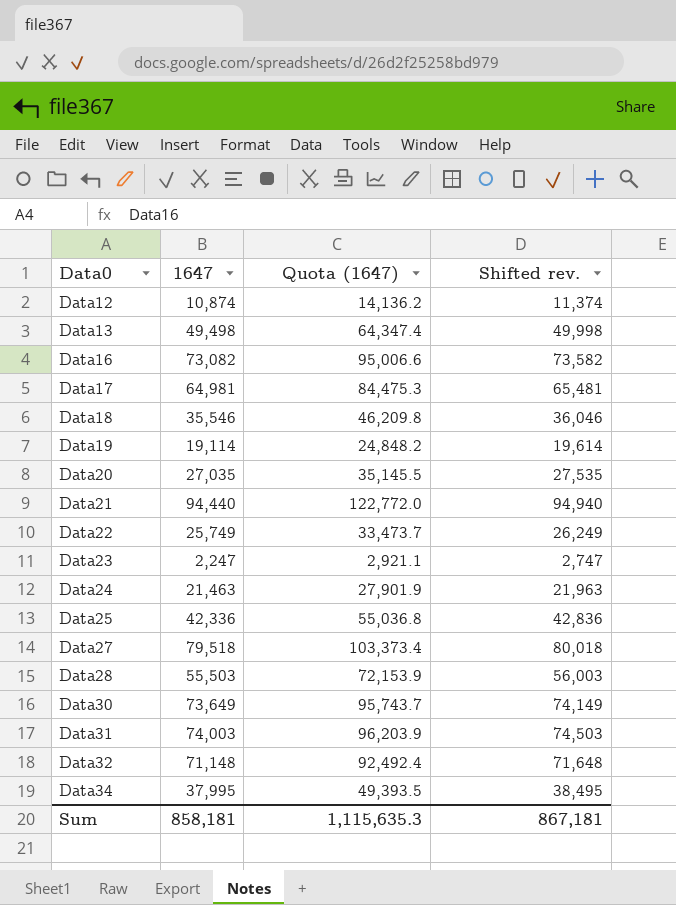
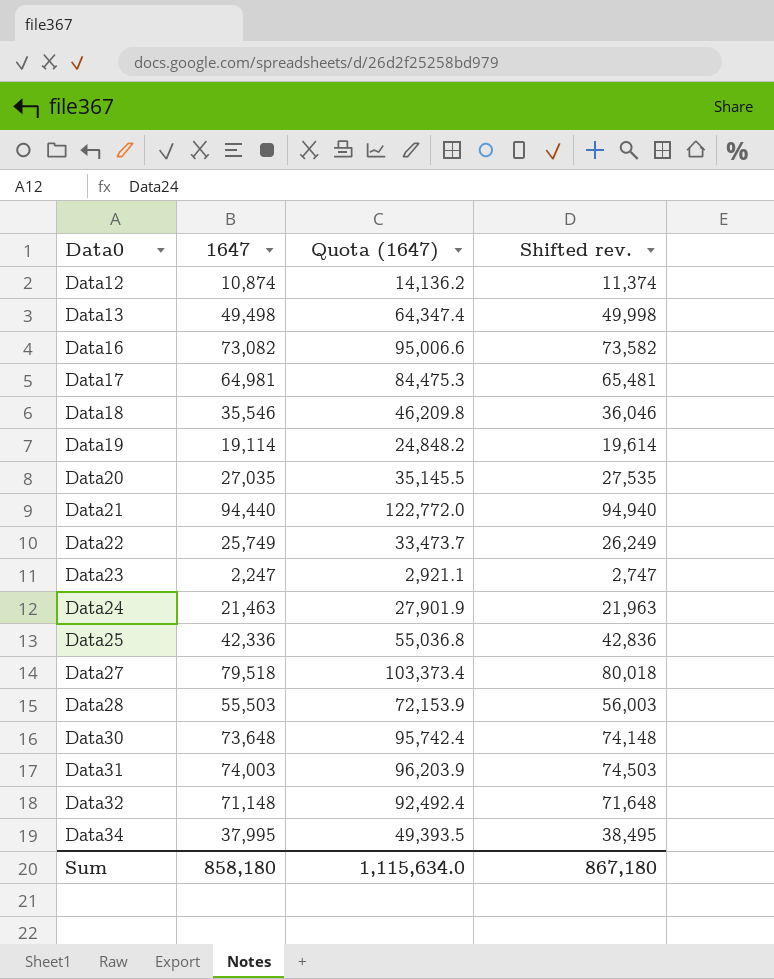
Data30 | 1647: 73,649 -> 73,648
Data30 | Quota (1647): 95,743.7 -> 95,742.4
Data30 | Shifted rev.: 74,149 -> 74,148
Sum | 1647: 858,181 -> 858,180
Sum | Quota (1647): 1,115,635.3 -> 1,115,634.0
Sum | Shifted rev.: 867,181 -> 867,180

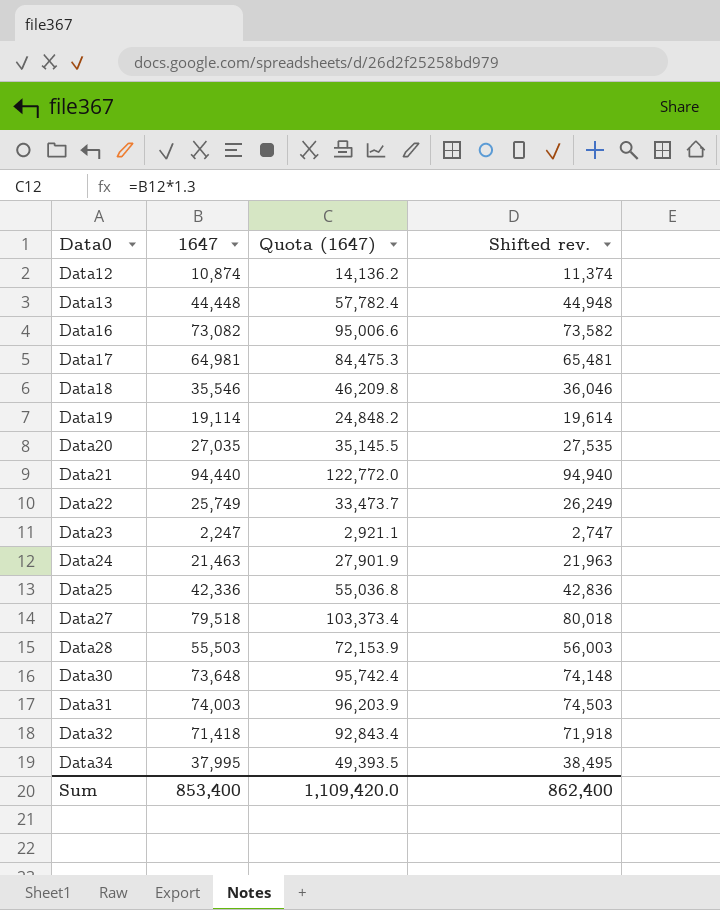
Data13 | 1647: 49,498 -> 44,448
Data13 | Quota (1647): 64,347.4 -> 57,782.4
Data13 | Shifted rev.: 49,998 -> 44,948
Data32 | 1647: 71,148 -> 71,418
Data32 | Quota (1647): 92,492.4 -> 92,843.4
Data32 | Shifted rev.: 71,648 -> 71,918
Sum | 1647: 858,180 -> 853,400
Sum | Quota (1647): 1,115,634.0 -> 1,109,420.0
Sum | Shifted rev.: 867,180 -> 862,400

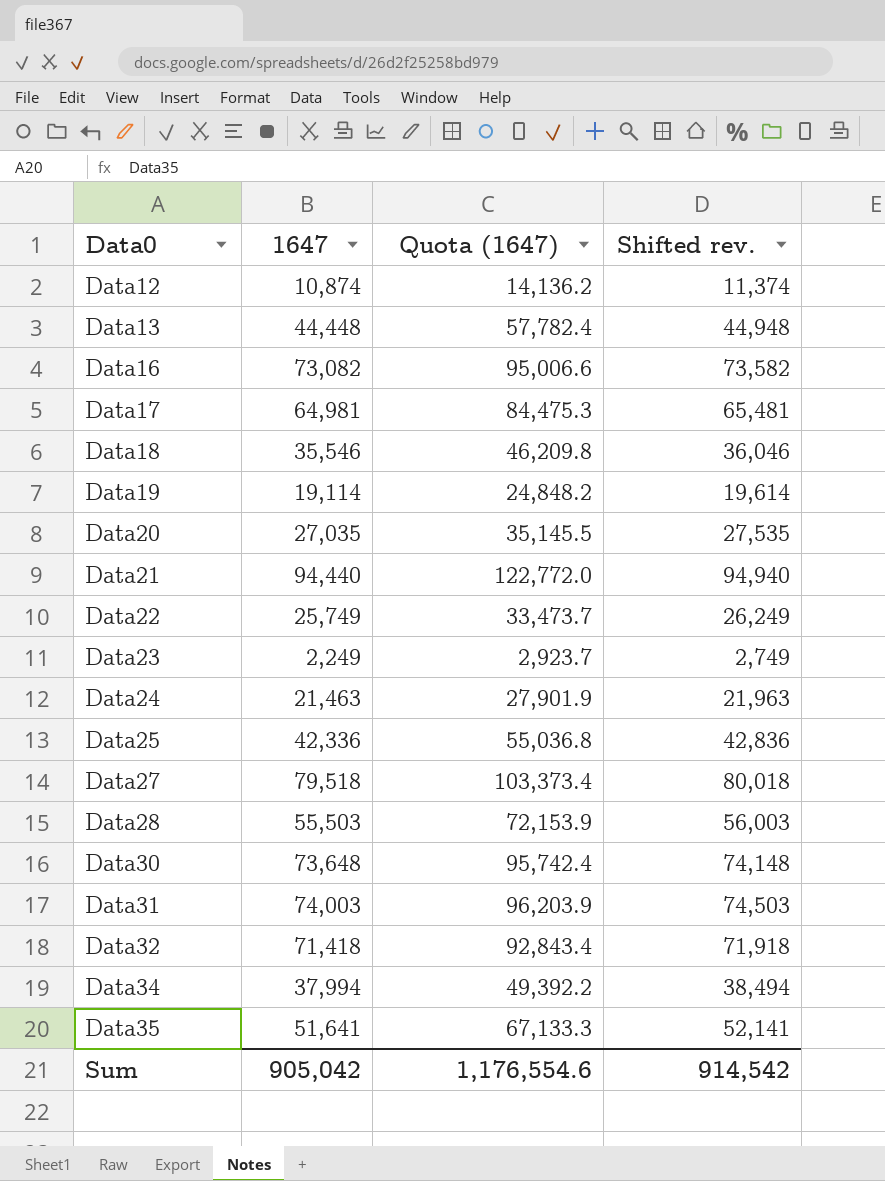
Data23 | 1647: 2,247 -> 2,249
Data23 | Quota (1647): 2,921.1 -> 2,923.7
Data23 | Shifted rev.: 2,747 -> 2,749
Data34 | 1647: 37,995 -> 37,994
Data34 | Quota (1647): 49,393.5 -> 49,392.2
Data34 | Shifted rev.: 38,495 -> 38,494
row Data35: none -> 51,641 | 67,133.3 | 52,141
Sum | 1647: 853,400 -> 905,042
Sum | Quota (1647): 1,109,420.0 -> 1,176,554.6
Sum | Shifted rev.: 862,400 -> 914,542

